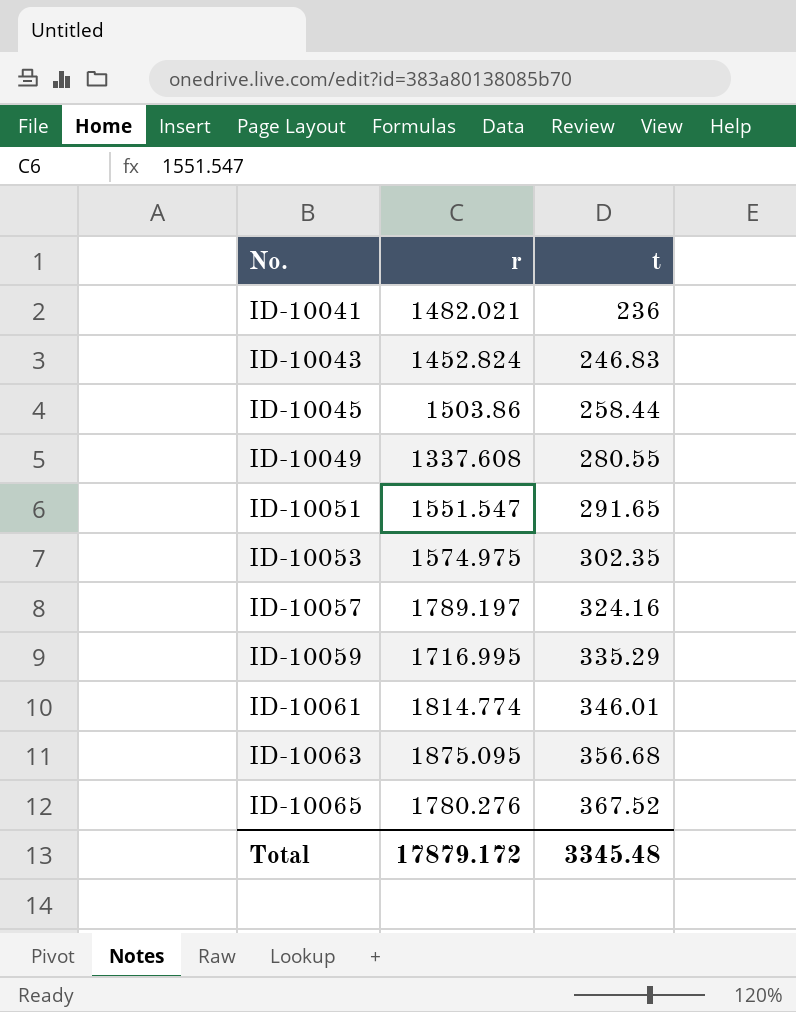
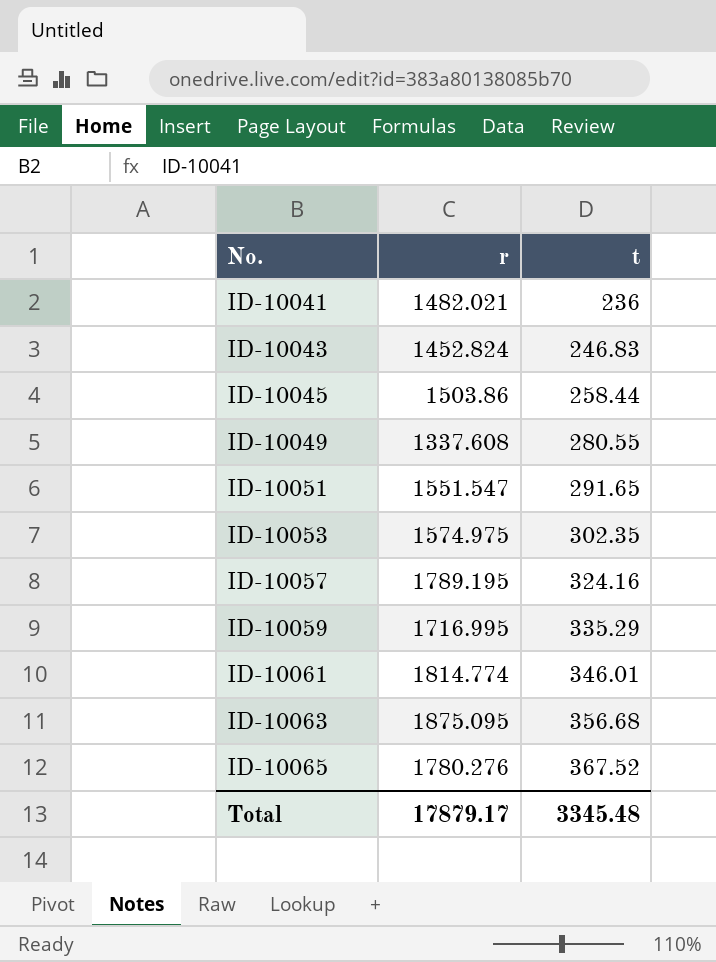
ID-10057 | r: 1789.197 -> 1789.195
Total | r: 17879.172 -> 17879.17

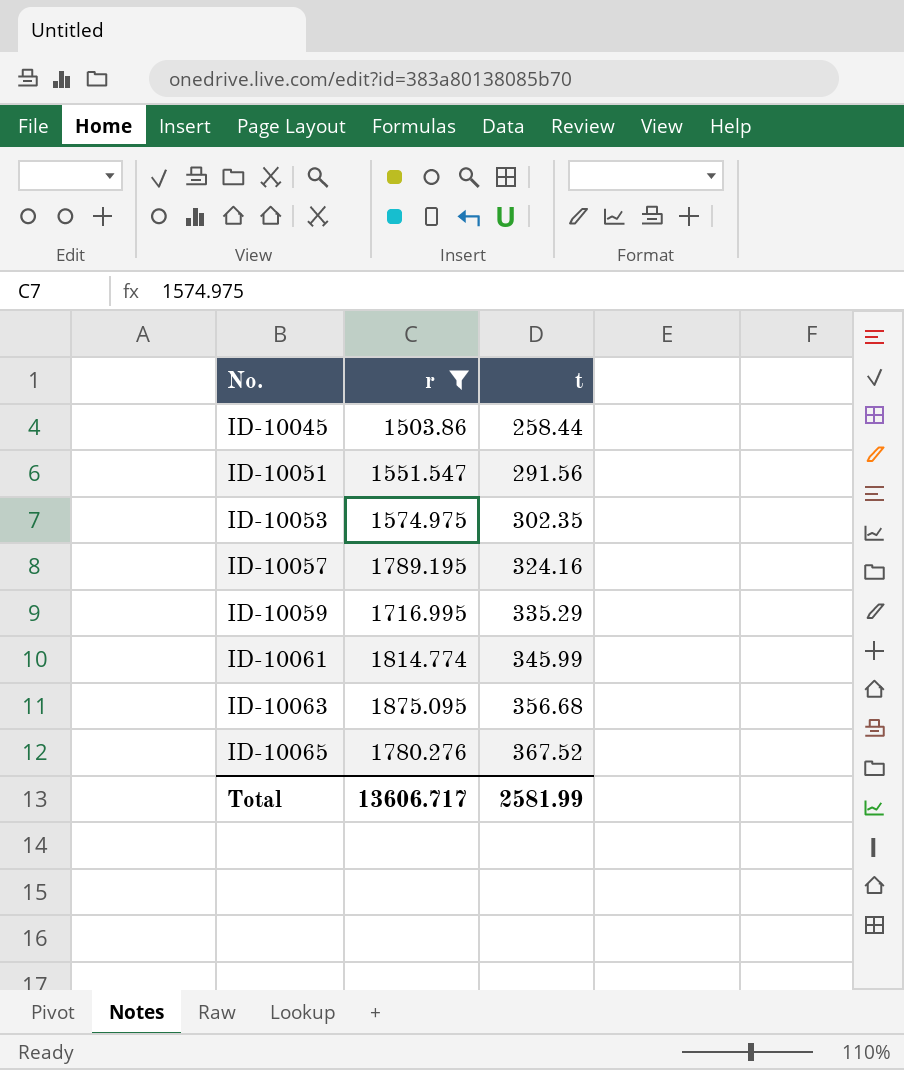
filter: none -> r >= 1503.86
ID-10051 | t: 291.65 -> 291.56
ID-10061 | t: 346.01 -> 345.99
Total | r: 17879.17 -> 13606.717
Total | t: 3345.48 -> 2581.99

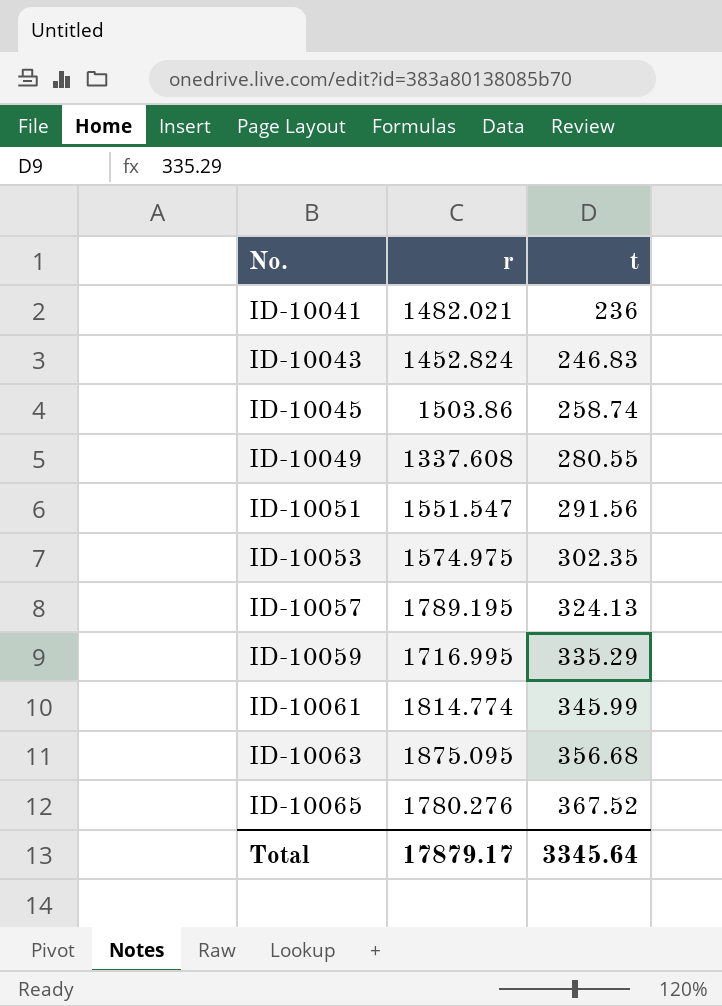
filter: r >= 1503.86 -> none
ID-10045 | t: 258.44 -> 258.74
ID-10057 | t: 324.16 -> 324.13
Total | r: 13606.717 -> 17879.17
Total | t: 2581.99 -> 3345.64

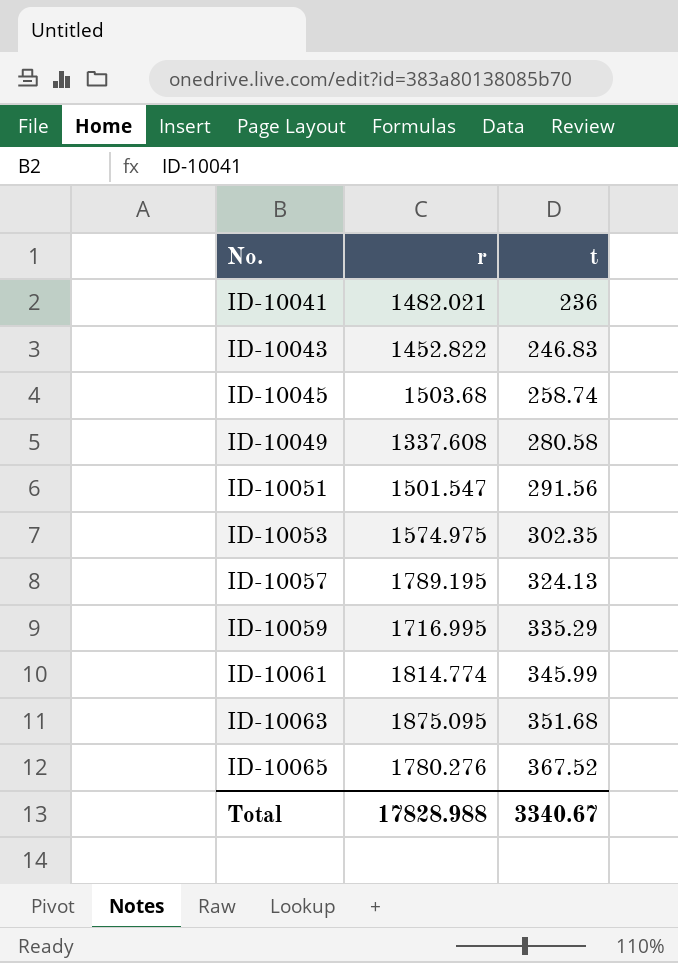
ID-10043 | r: 1452.824 -> 1452.822
ID-10045 | r: 1503.86 -> 1503.68
ID-10049 | t: 280.55 -> 280.58
ID-10051 | r: 1551.547 -> 1501.547
ID-10063 | t: 356.68 -> 351.68
Total | r: 17879.17 -> 17828.988
Total | t: 3345.64 -> 3340.67

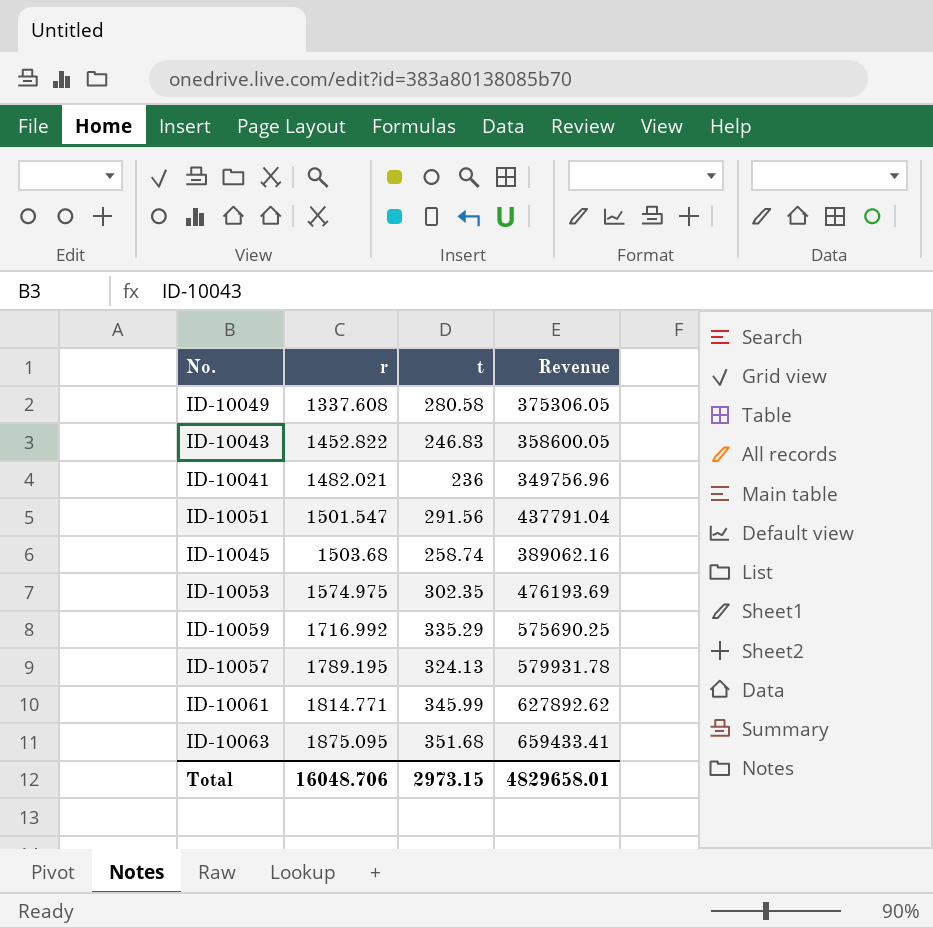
row order: No. ascending -> r ascending
column Revenue | formula: none -> [r] * [t]
row ID-10065: 1780.276 | 367.52 -> none
ID-10059 | r: 1716.995 -> 1716.992
ID-10061 | r: 1814.774 -> 1814.771
Total | r: 17828.988 -> 16048.706
Total | t: 3340.67 -> 2973.15

